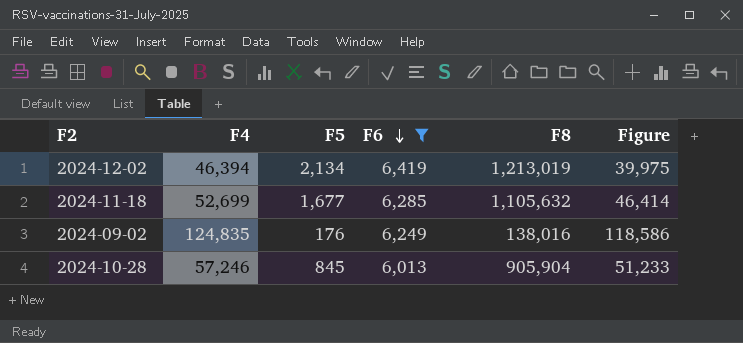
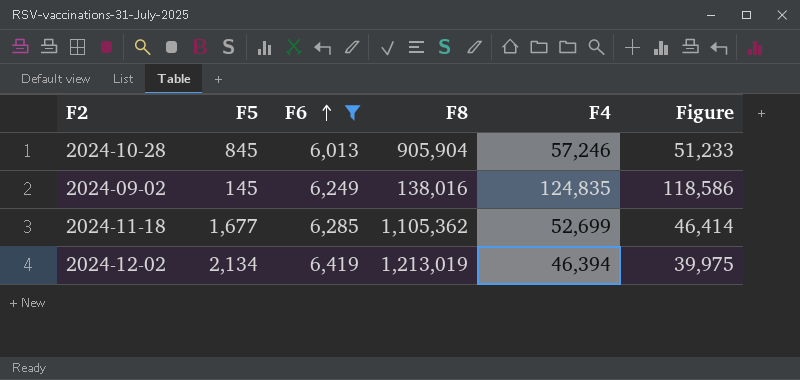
row order: F6 descending -> F6 ascending
column F4 | position: 2 -> 5
2024-09-02 | F5: 176 -> 145
2024-11-18 | F8: 1,105,632 -> 1,105,362

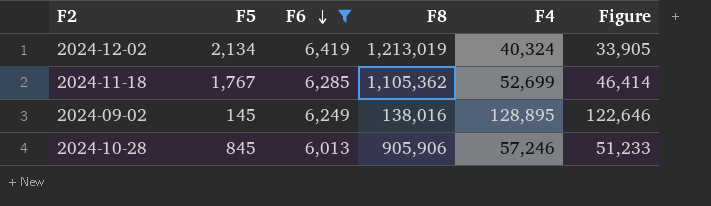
row order: F6 ascending -> F6 descending
2024-12-02 | F4: 46,394 -> 40,324
2024-12-02 | Figure: 39,975 -> 33,905
2024-11-18 | F5: 1,677 -> 1,767
2024-09-02 | F4: 124,835 -> 128,895
2024-09-02 | Figure: 118,586 -> 122,646
2024-10-28 | F8: 905,904 -> 905,906

